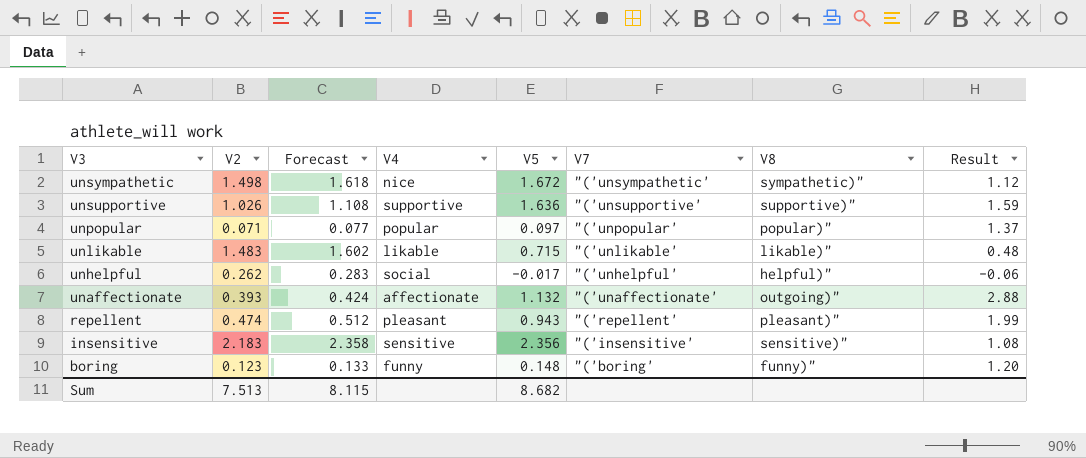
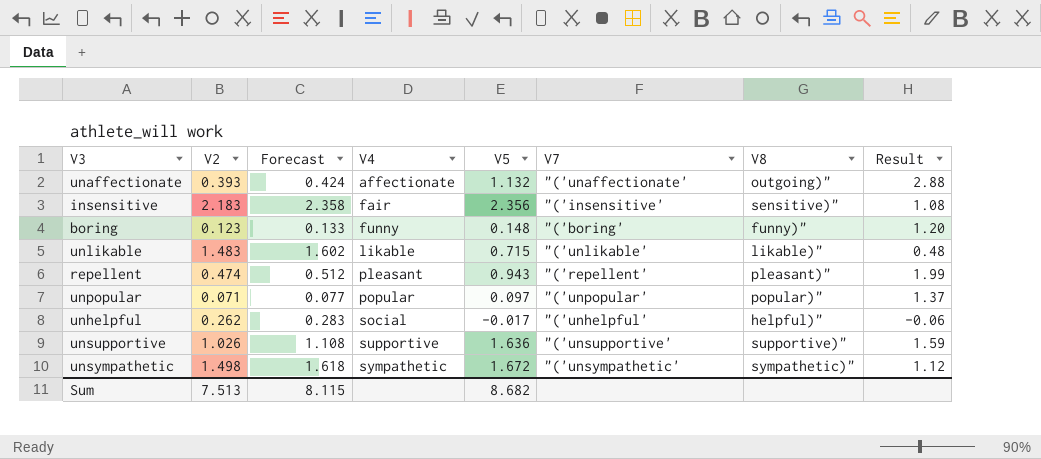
row order: V3 descending -> V4 ascending
insensitive | V4: sensitive -> fair
unsympathetic | V4: nice -> sympathetic

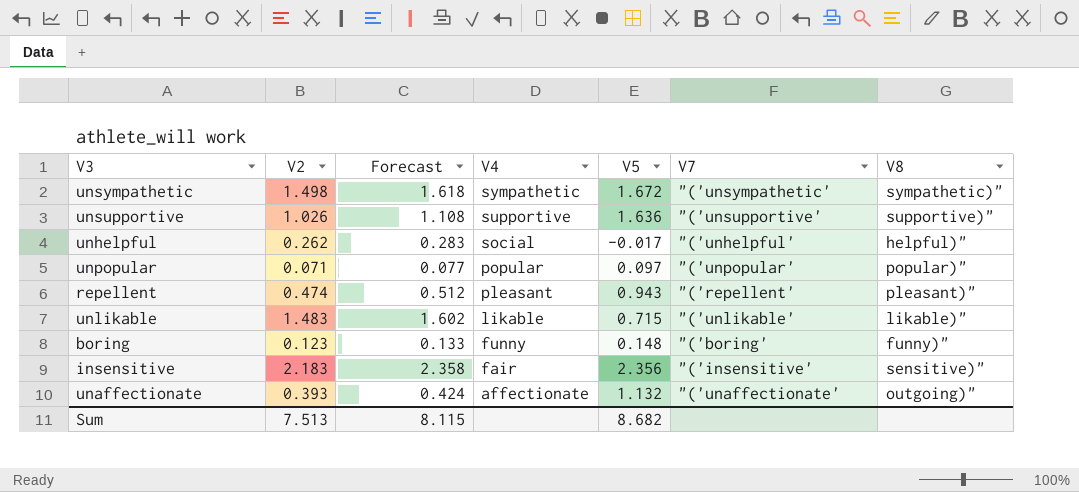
row order: V4 ascending -> V4 descending
column Result | formula: [V5] / [V2] -> none

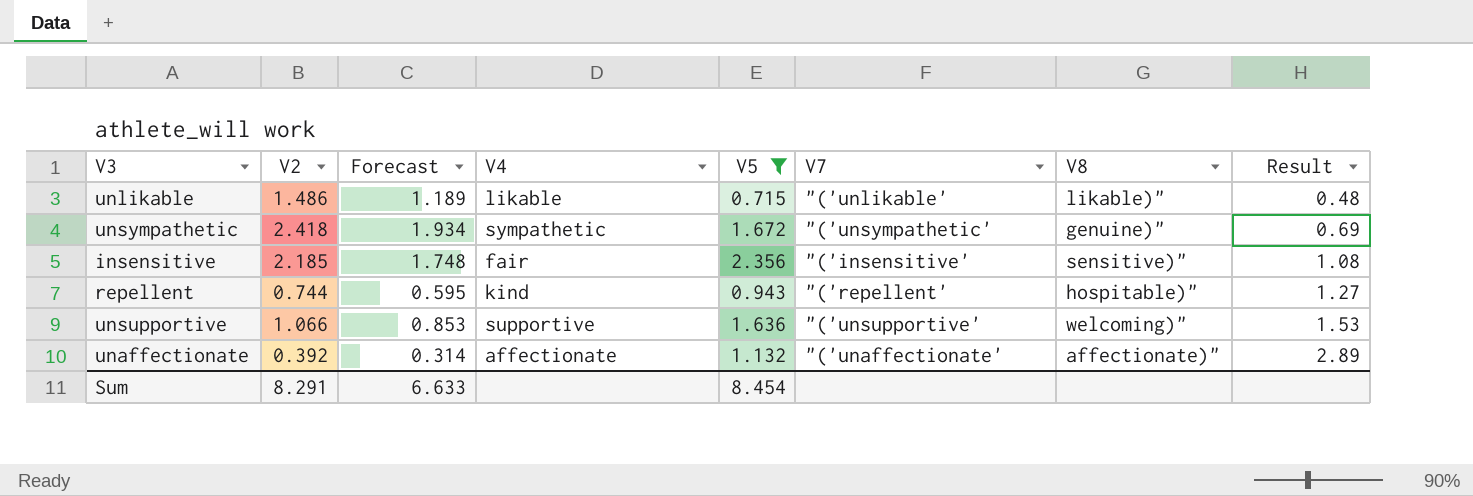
filter: none -> V5 >= 0.715
row order: V4 descending -> Result ascending
column Forecast | formula: [V2] * 1.08 -> [V2] * 0.8
column Result | formula: none -> [V5] / [V2]
unlikable | V2: 1.483 -> 1.486
unsympathetic | V2: 1.498 -> 2.418
unsympathetic | V8: sympathetic)" -> genuine)"
insensitive | V2: 2.183 -> 2.185
repellent | V2: 0.474 -> 0.744
repellent | V4: pleasant -> kind
repellent | V8: pleasant)" -> hospitable)"
unsupportive | V2: 1.026 -> 1.066
unsupportive | V8: supportive)" -> welcoming)"
unaffectionate | V2: 0.393 -> 0.392
unaffectionate | V8: outgoing)" -> affectionate)"
Sum | V2: 7.513 -> 8.291
Sum | Forecast: 8.115 -> 6.633
Sum | V5: 8.682 -> 8.454

